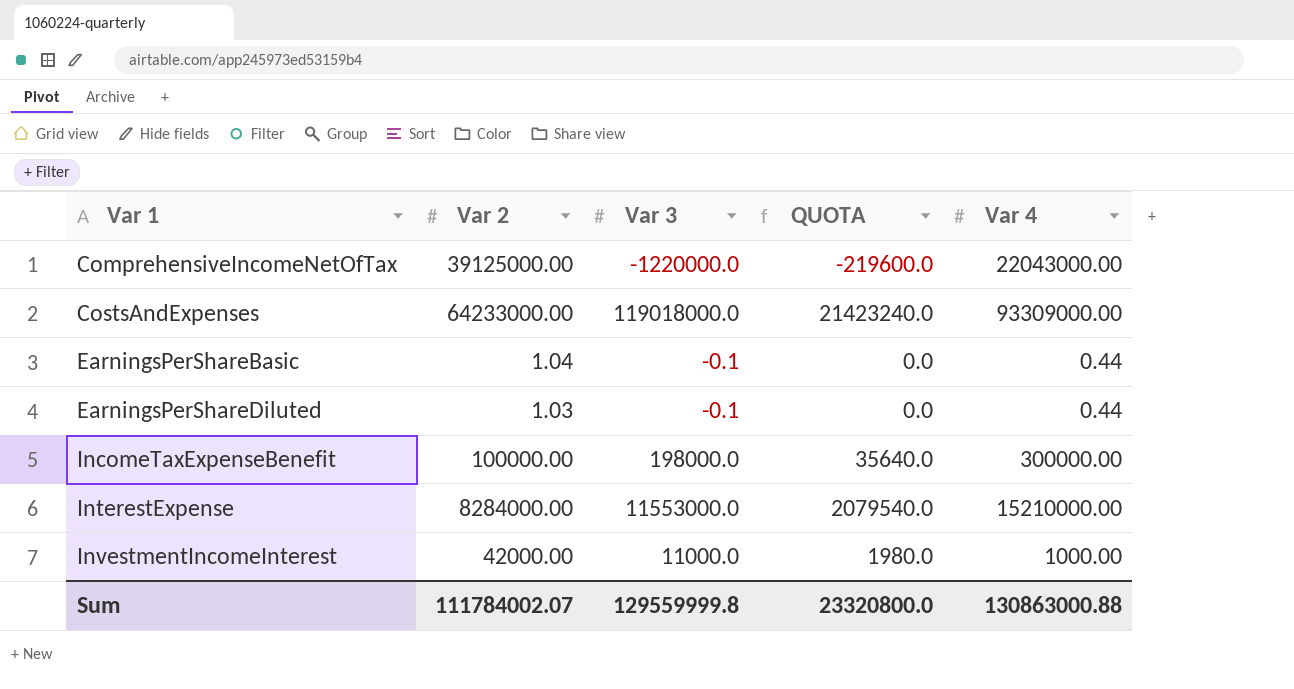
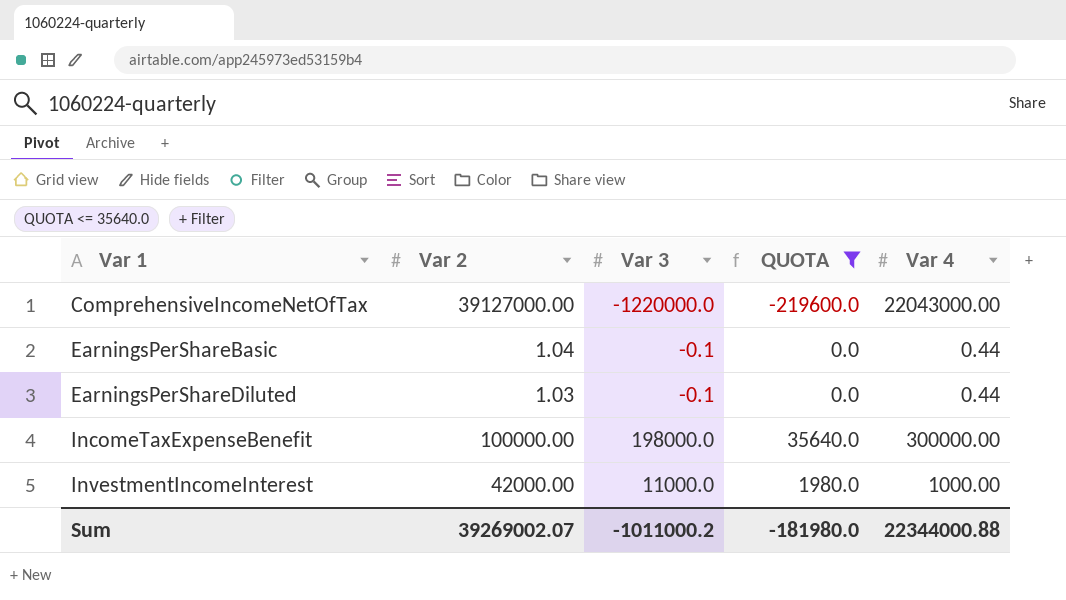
filter: none -> QUOTA <= 35640.0
ComprehensiveIncomeNetOfTax | Var 2: 39125000.00 -> 39127000.00
Sum | Var 2: 111784002.07 -> 39269002.07
Sum | Var 3: 129559999.8 -> -1011000.2
Sum | QUOTA: 23320800.0 -> -181980.0
Sum | Var 4: 130863000.88 -> 22344000.88

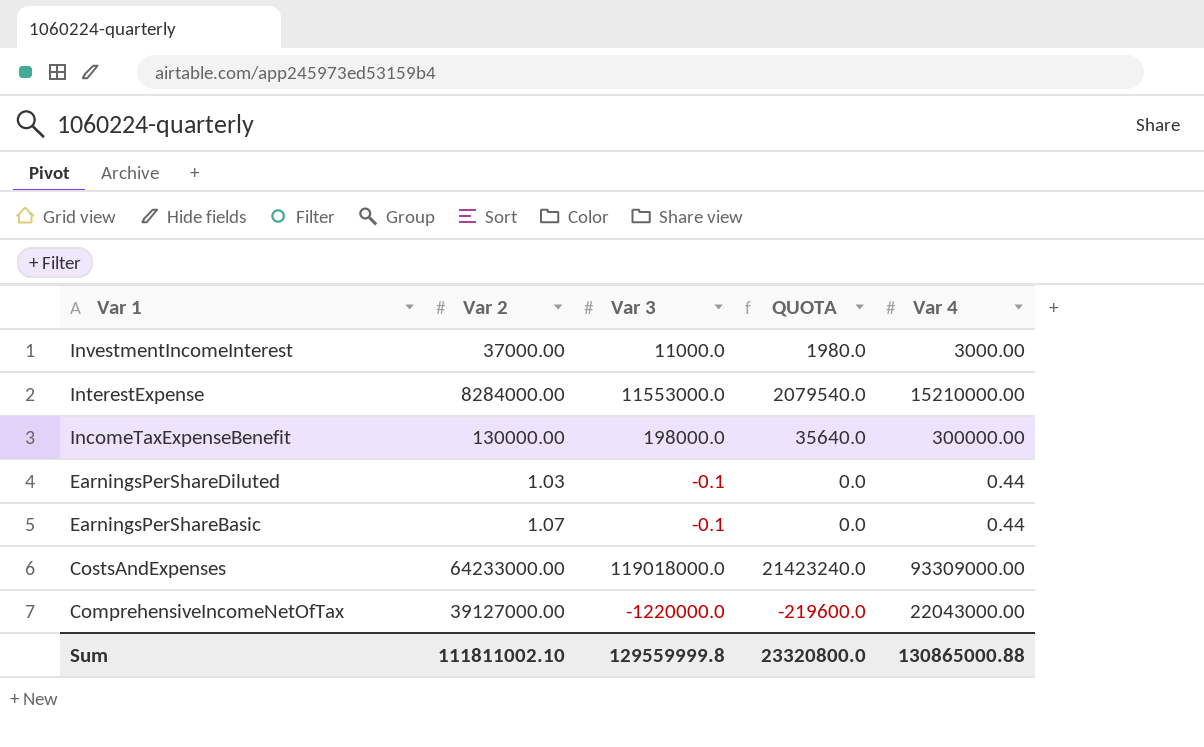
filter: QUOTA <= 35640.0 -> none
row order: Var 1 ascending -> Var 1 descending
InvestmentIncomeInterest | Var 2: 42000.00 -> 37000.00
InvestmentIncomeInterest | Var 4: 1000.00 -> 3000.00
IncomeTaxExpenseBenefit | Var 2: 100000.00 -> 130000.00
EarningsPerShareBasic | Var 2: 1.04 -> 1.07
Sum | Var 2: 39269002.07 -> 111811002.10
Sum | Var 3: -1011000.2 -> 129559999.8
Sum | QUOTA: -181980.0 -> 23320800.0
Sum | Var 4: 22344000.88 -> 130865000.88

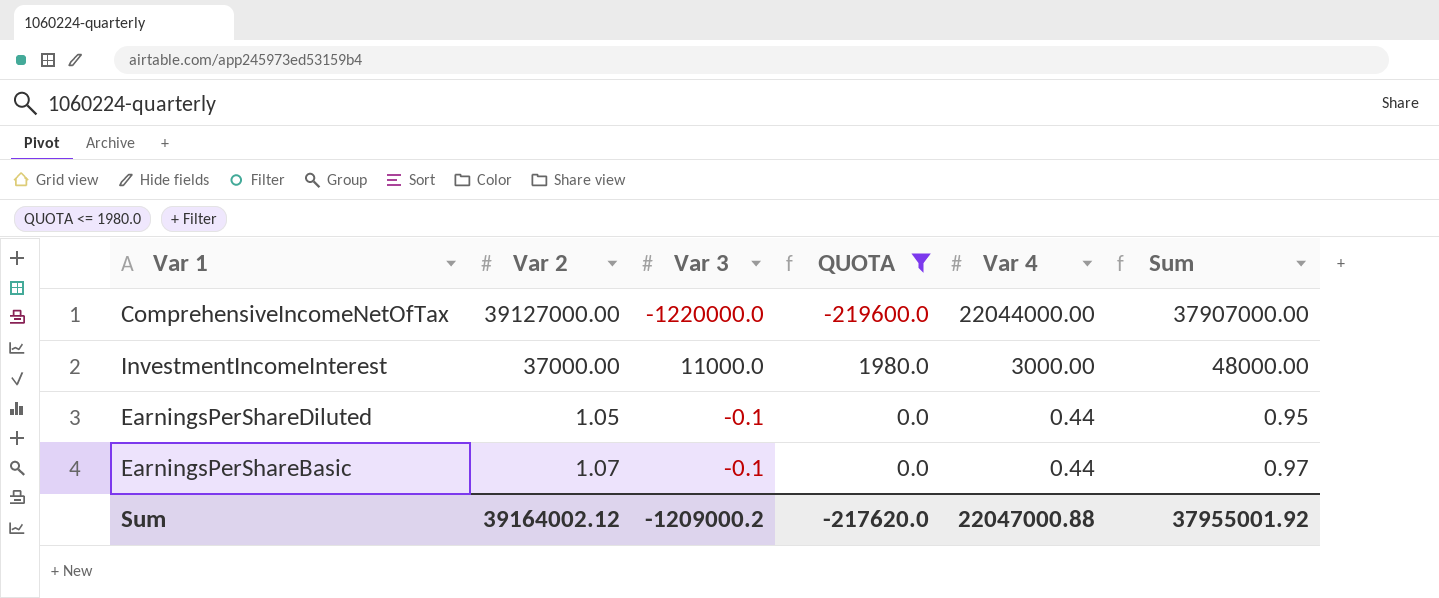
filter: none -> QUOTA <= 1980.0
row order: Var 1 descending -> Var 4 descending
column Sum | formula: none -> [Var 2] + [Var 3]
ComprehensiveIncomeNetOfTax | Var 4: 22043000.00 -> 22044000.00
EarningsPerShareDiluted | Var 2: 1.03 -> 1.05
Sum | Var 2: 111811002.10 -> 39164002.12
Sum | Var 3: 129559999.8 -> -1209000.2
Sum | QUOTA: 23320800.0 -> -217620.0
Sum | Var 4: 130865000.88 -> 22047000.88

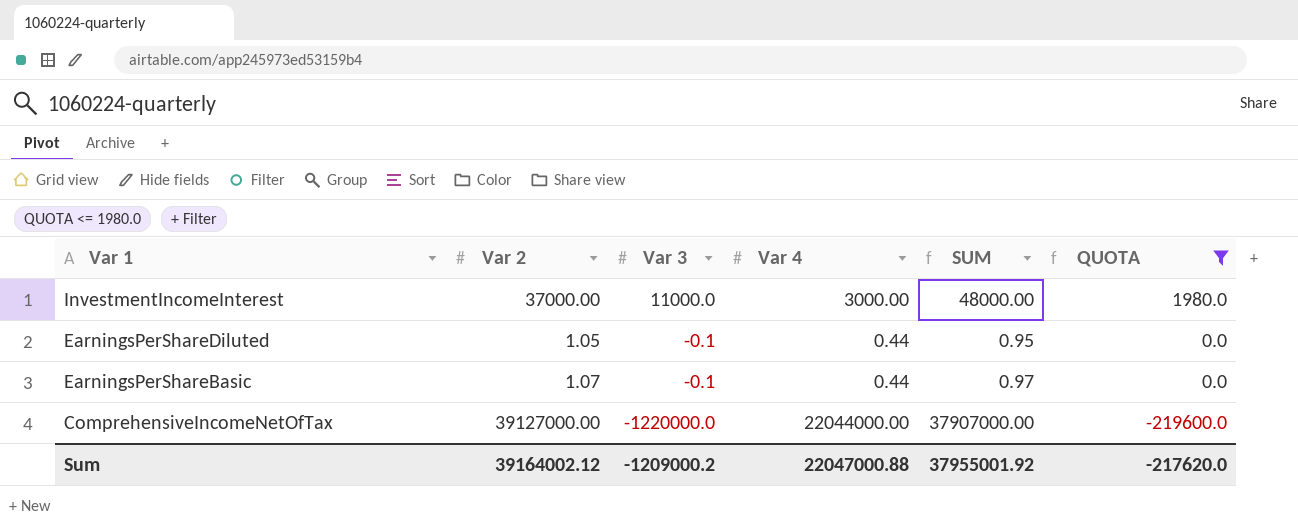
row order: Var 4 descending -> Var 1 descending
column name: Sum -> SUM
column QUOTA | position: 4 -> 6

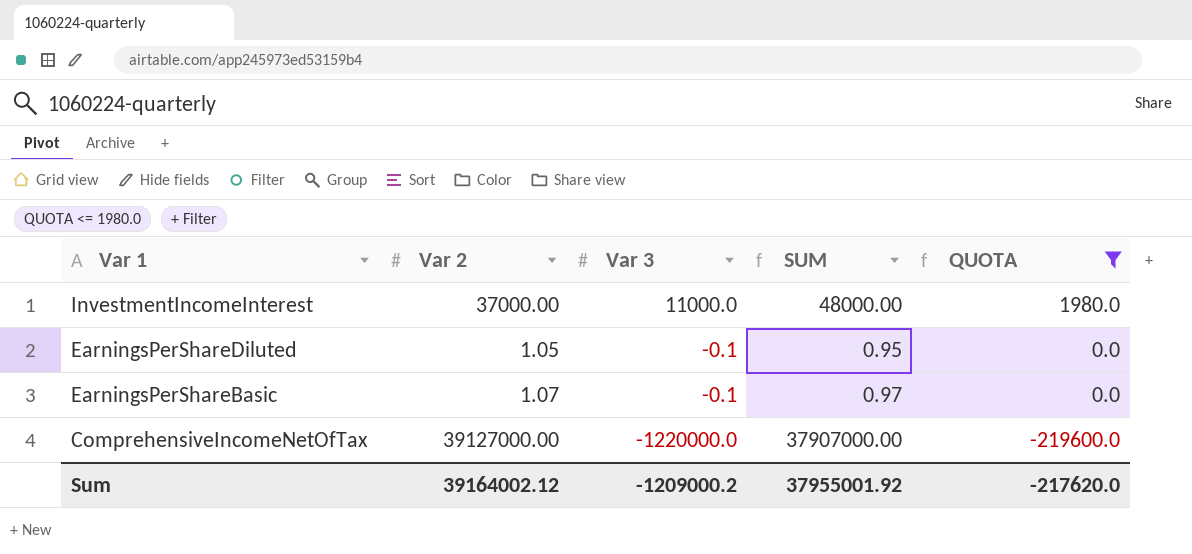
column Var 4 | position: 4 -> none

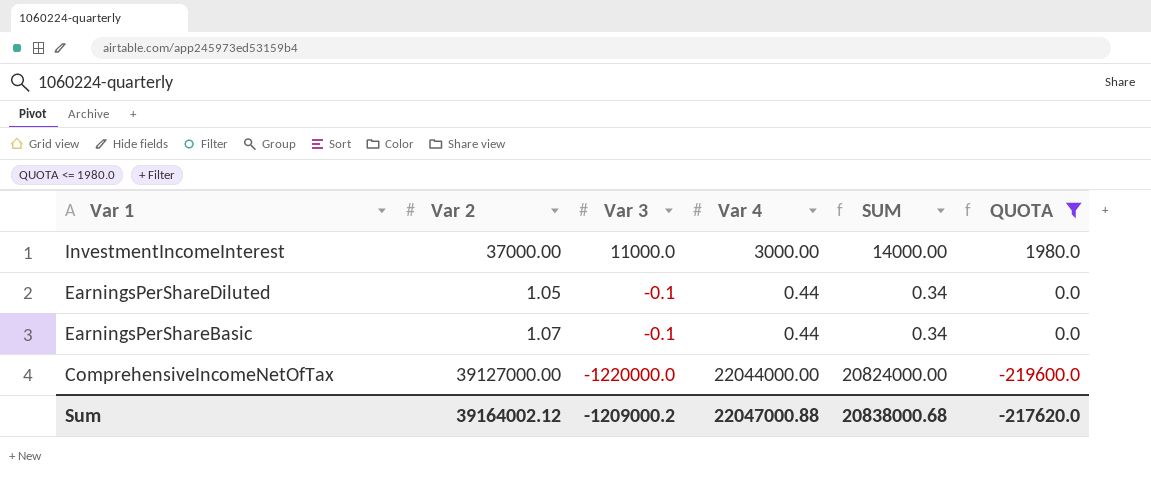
column Var 4 | position: none -> 4
column SUM | formula: [Var 2] + [Var 3] -> [Var 3] + [Var 4]
Sum | SUM: 37955001.92 -> 20838000.68

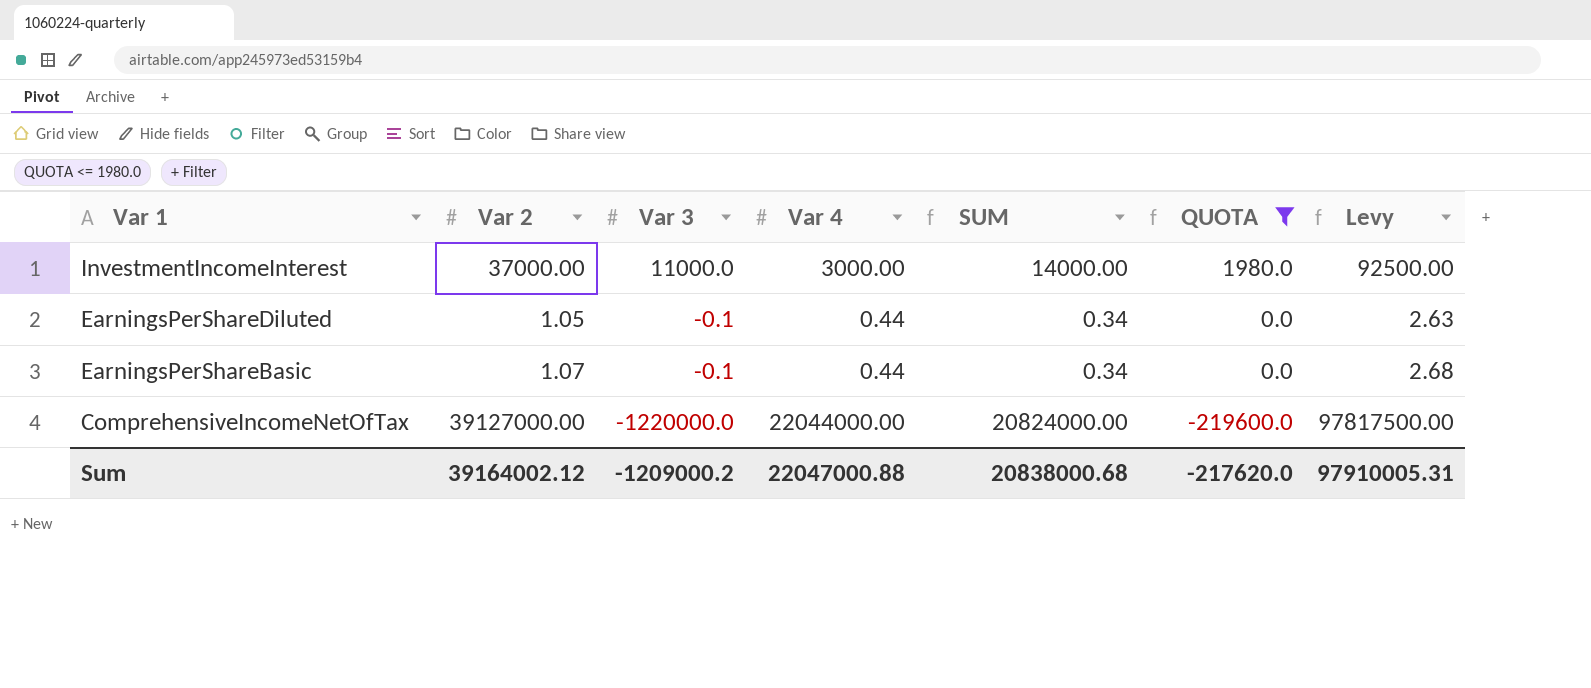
column Levy | formula: none -> [Var 2] * 2.5

